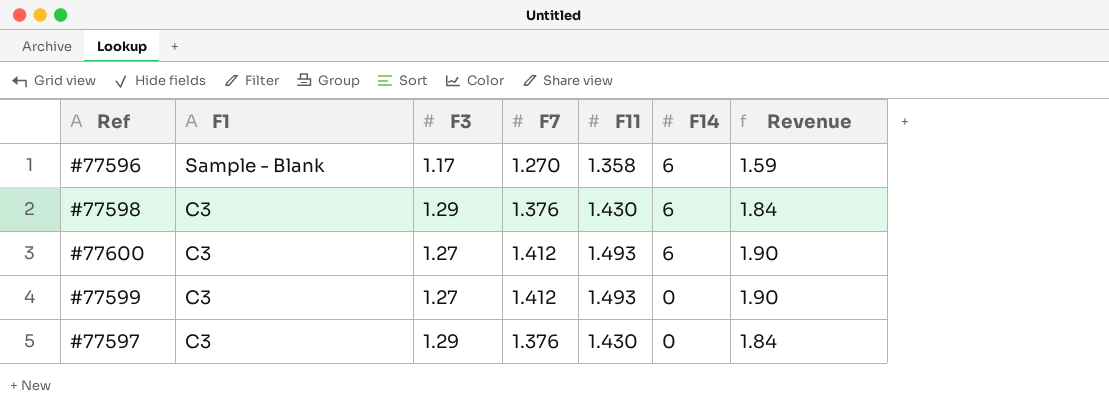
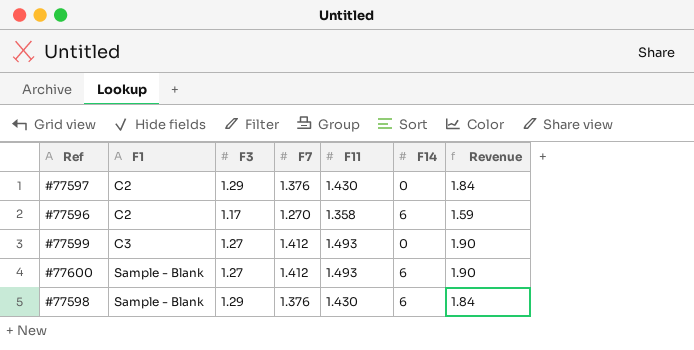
row order: F1 descending -> F1 ascending
#77597 | F1: C3 -> C2
#77596 | F1: Sample - Blank -> C2
#77600 | F1: C3 -> Sample - Blank
#77598 | F1: C3 -> Sample - Blank

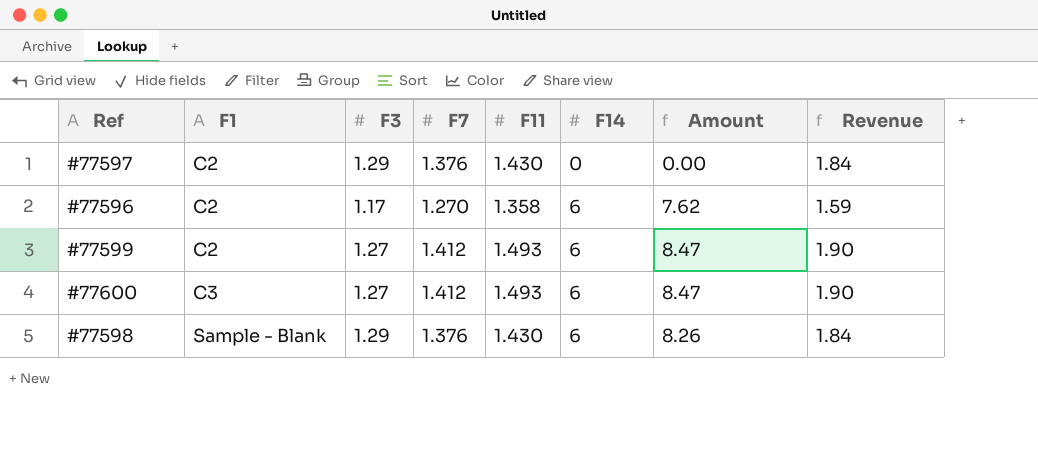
column Amount | formula: none -> [F7] * [F14]
#77599 | F1: C3 -> C2
#77599 | F14: 0 -> 6
#77600 | F1: Sample - Blank -> C3

